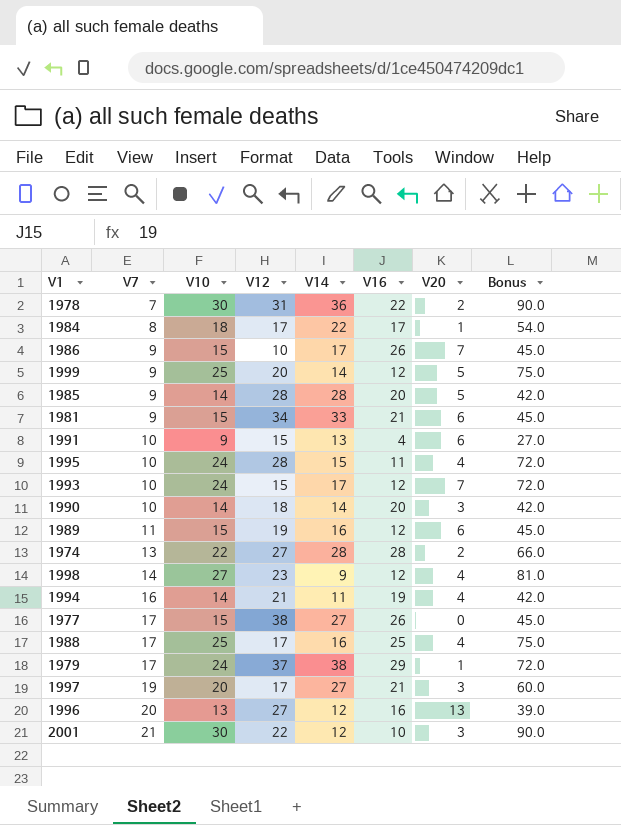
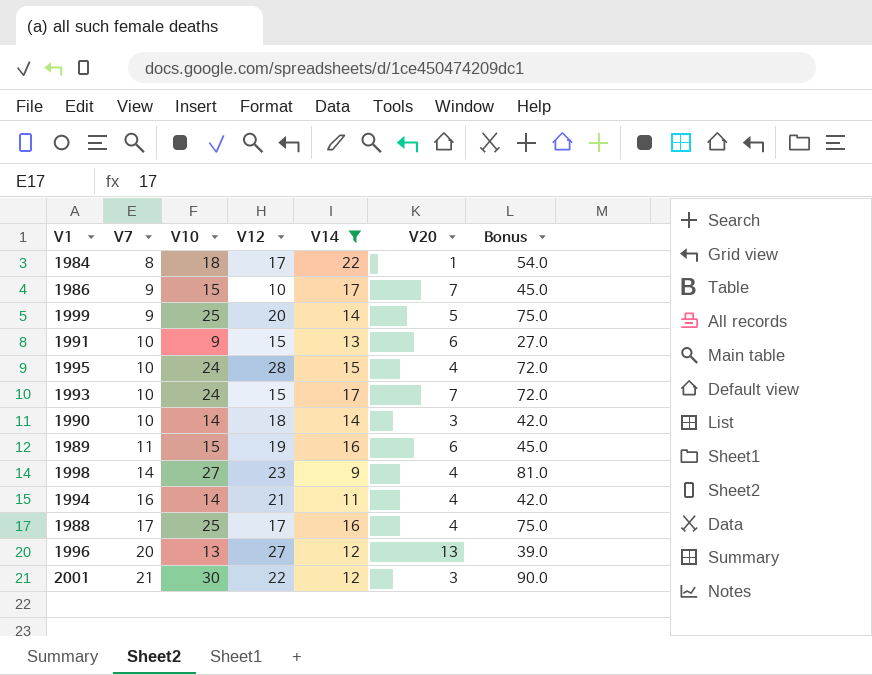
filter: none -> V14 <= 22
column V16 | position: 6 -> none

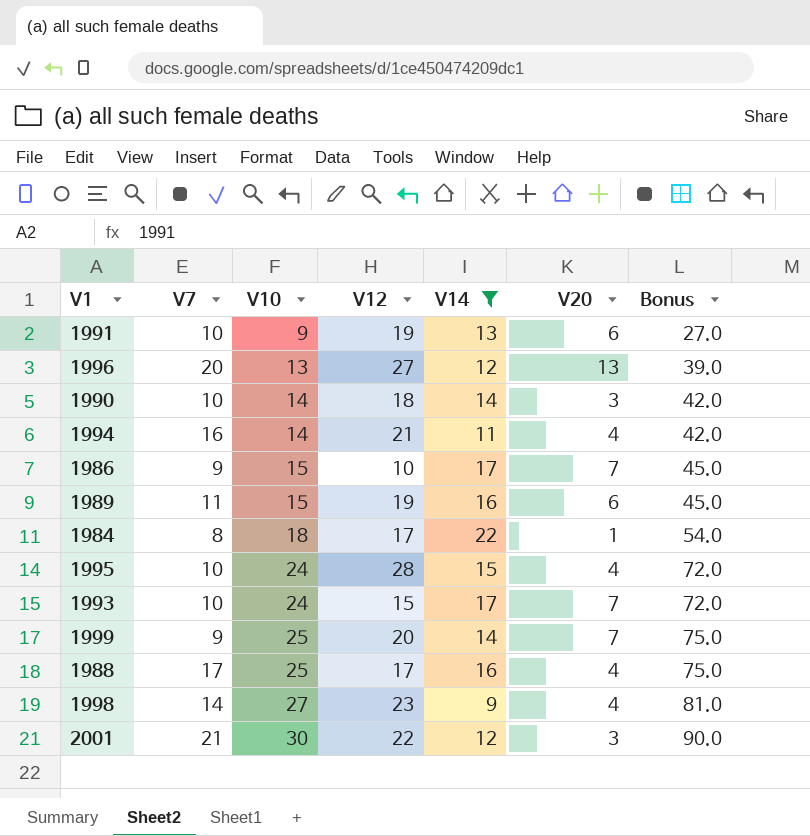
row order: V7 ascending -> V10 ascending
1991 | V12: 15 -> 19
1999 | V20: 5 -> 7

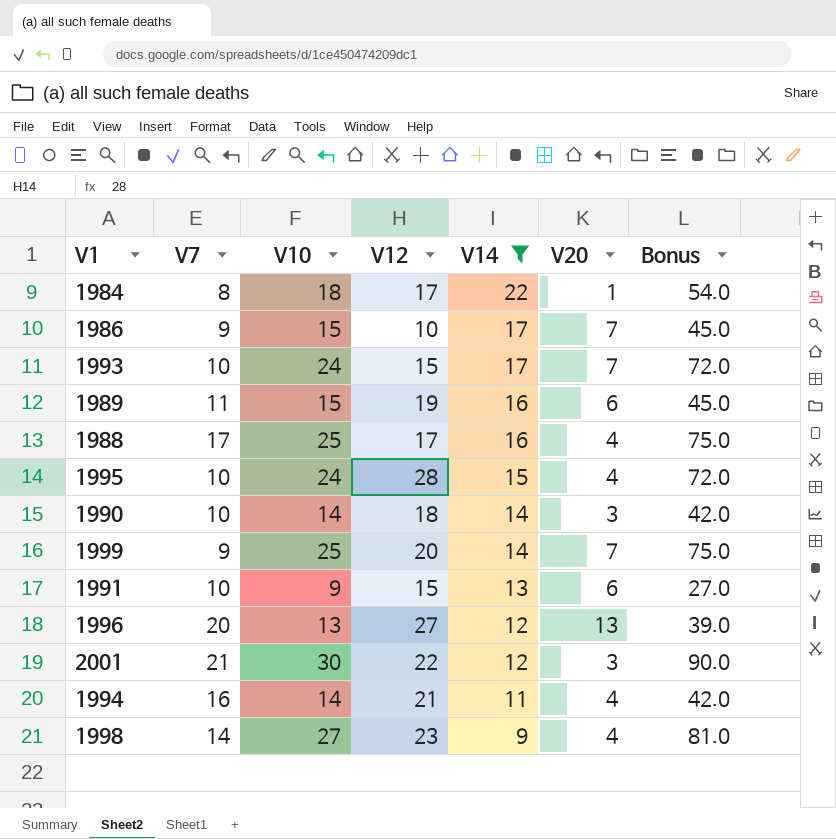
row order: V10 ascending -> V14 descending
1991 | V12: 19 -> 15

